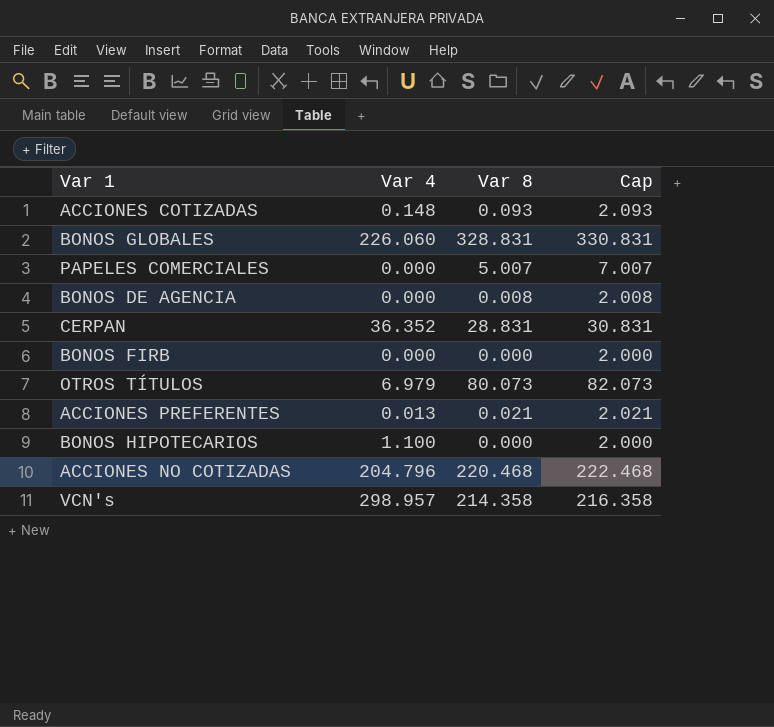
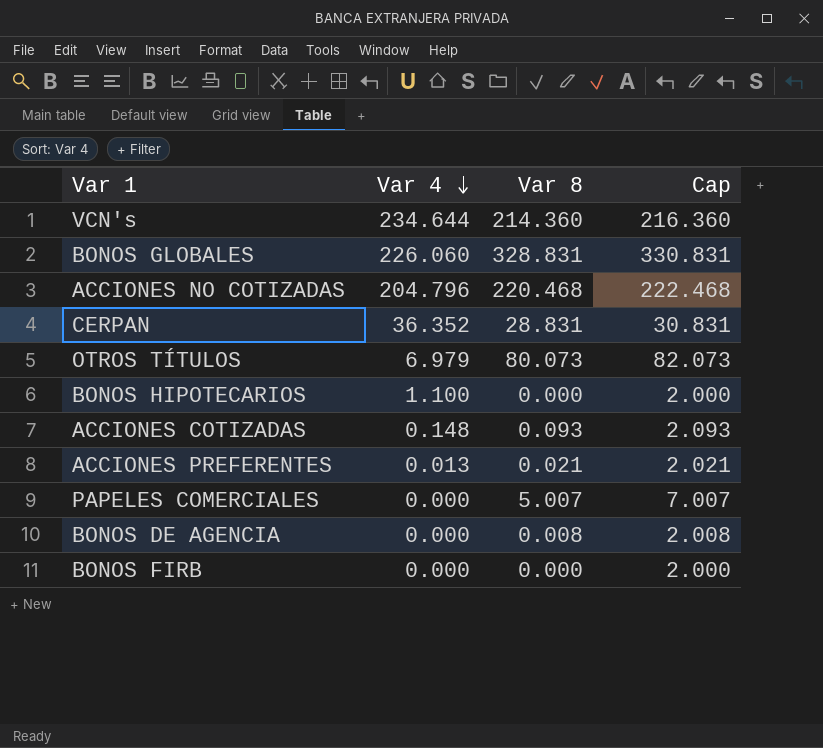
row order: none -> Var 4 descending
VCN's | Var 4: 298.957 -> 234.644
VCN's | Var 8: 214.358 -> 214.360
VCN's | Cap: 216.358 -> 216.360

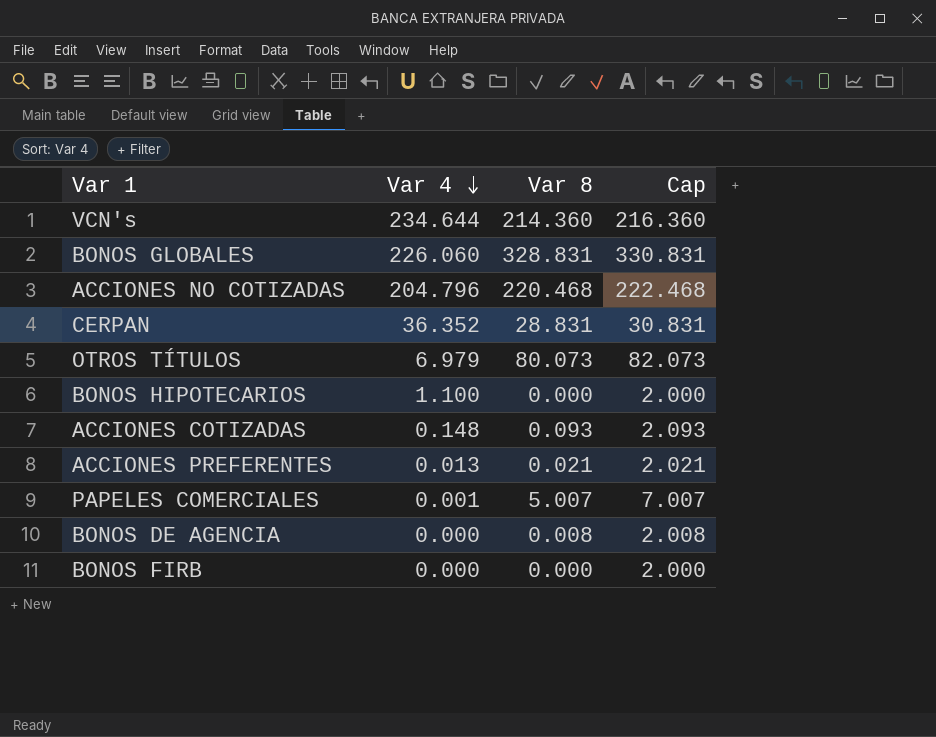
PAPELES COMERCIALES | Var 4: 0.000 -> 0.001

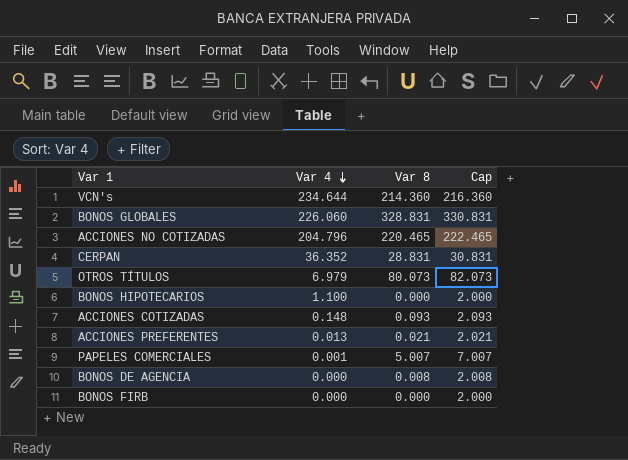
ACCIONES NO COTIZADAS | Var 8: 220.468 -> 220.465
ACCIONES NO COTIZADAS | Cap: 222.468 -> 222.465

